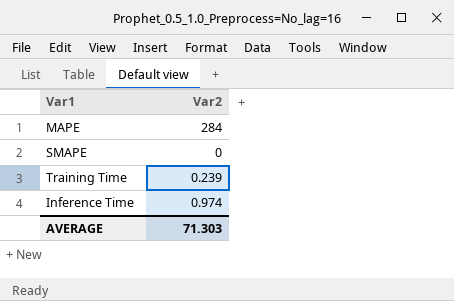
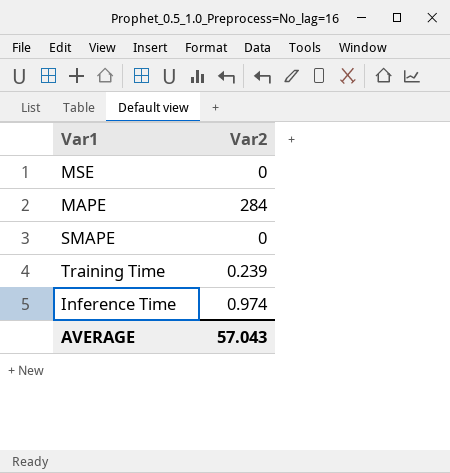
row MSE: none -> 0
AVERAGE | Var2: 71.303 -> 57.043

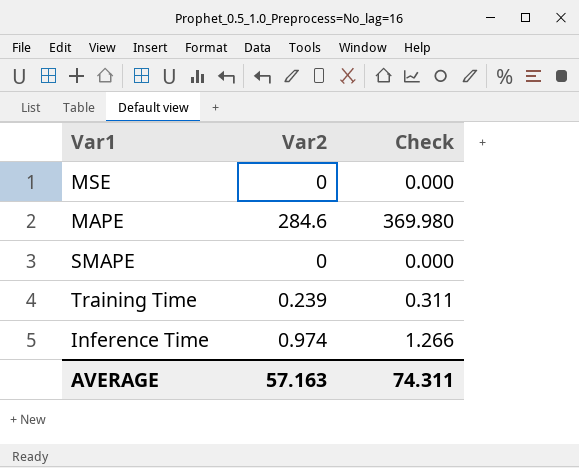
column Check | formula: none -> [Var2] * 1.3
MAPE | Var2: 284 -> 284.6
AVERAGE | Var2: 57.043 -> 57.163

